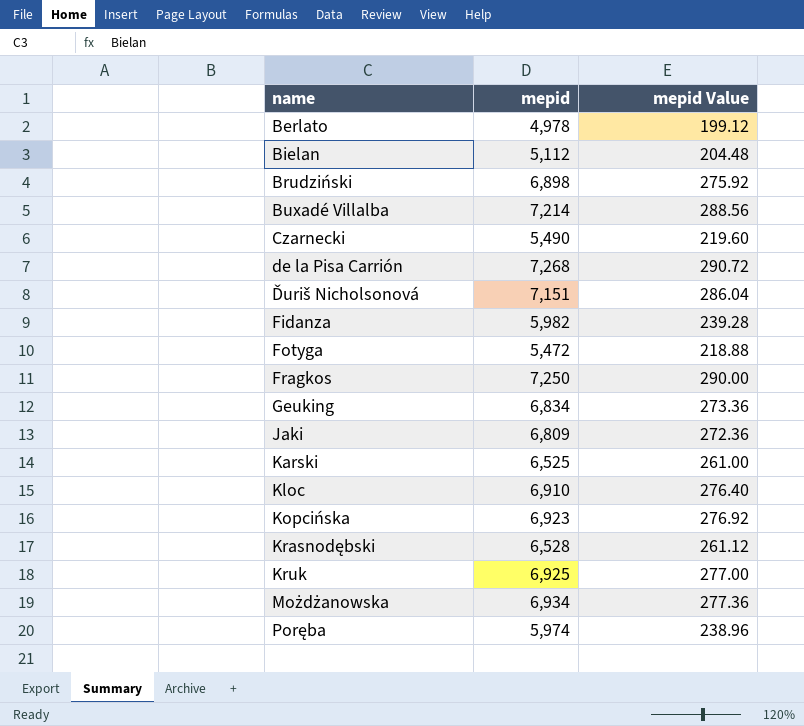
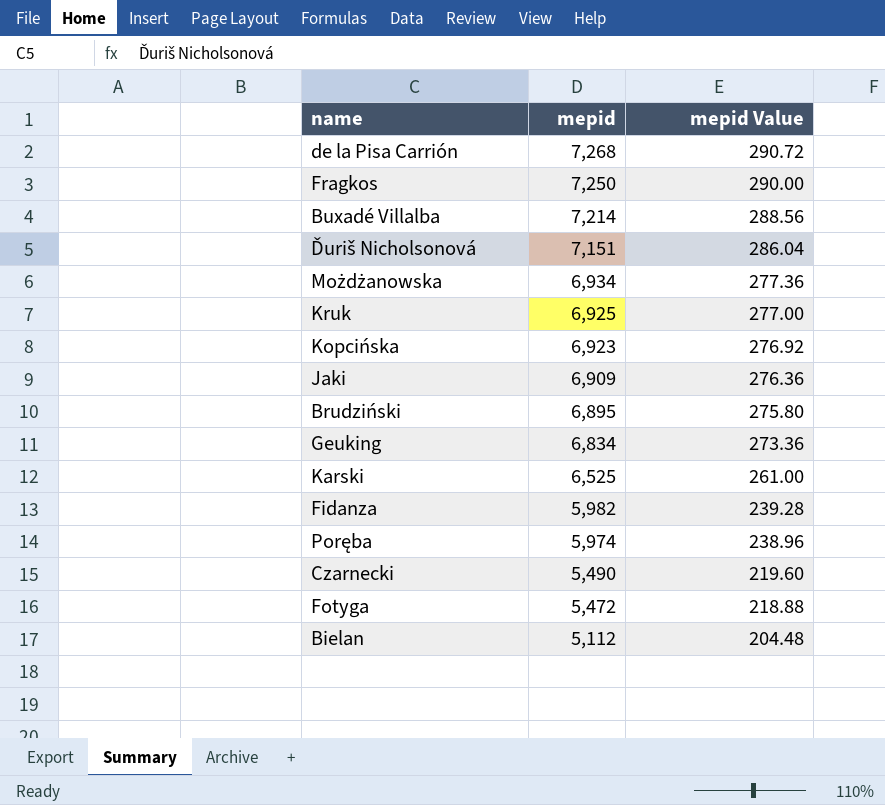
row order: name ascending -> mepid descending
row Berlato: 4,978 | 199.12 -> none
row Kloc: 6,910 | 276.40 -> none
row Krasnodębski: 6,528 | 261.12 -> none
Jaki | mepid: 6,809 -> 6,909
Jaki | mepid Value: 272.36 -> 276.36
Brudziński | mepid: 6,898 -> 6,895
Brudziński | mepid Value: 275.92 -> 275.80

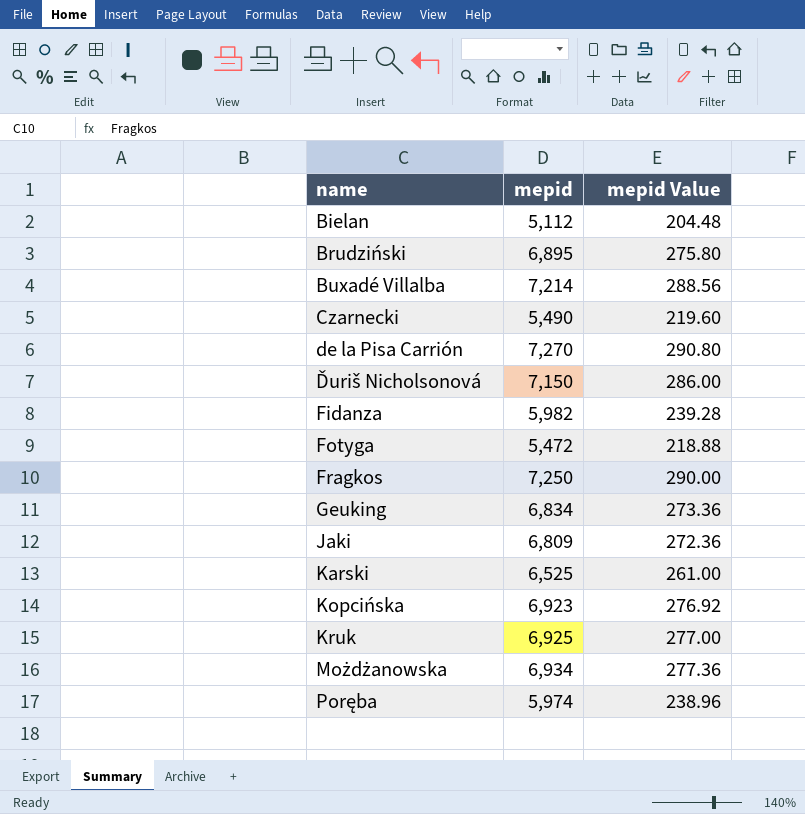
row order: mepid descending -> name ascending
de la Pisa Carrión | mepid: 7,268 -> 7,270
de la Pisa Carrión | mepid Value: 290.72 -> 290.80
Ďuriš Nicholsonová | mepid: 7,151 -> 7,150
Ďuriš Nicholsonová | mepid Value: 286.04 -> 286.00
Jaki | mepid: 6,909 -> 6,809
Jaki | mepid Value: 276.36 -> 272.36

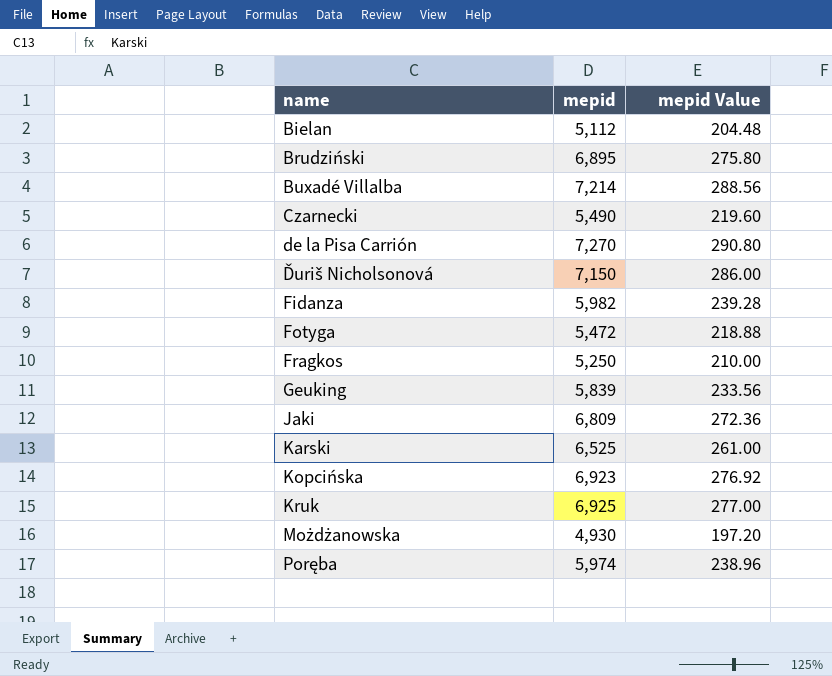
Fragkos | mepid: 7,250 -> 5,250
Fragkos | mepid Value: 290.00 -> 210.00
Geuking | mepid: 6,834 -> 5,839
Geuking | mepid Value: 273.36 -> 233.56
Możdżanowska | mepid: 6,934 -> 4,930
Możdżanowska | mepid Value: 277.36 -> 197.20

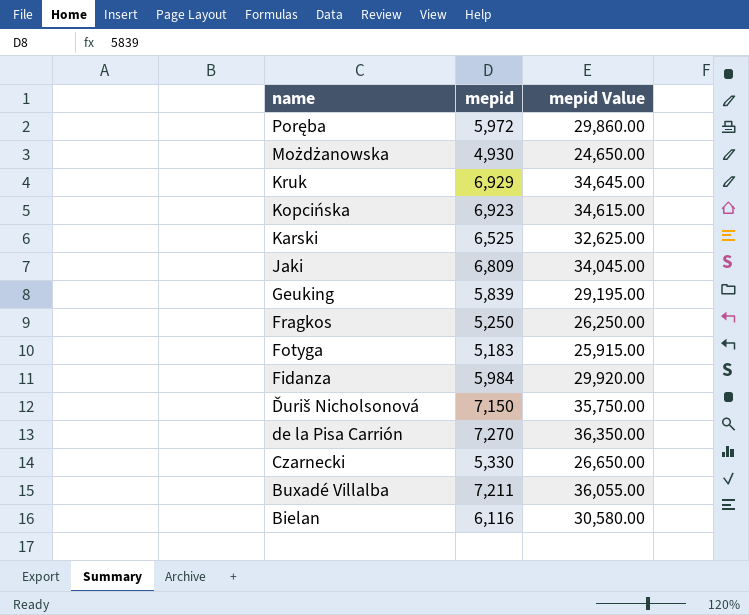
row order: name ascending -> name descending
column mepid Value | formula: [mepid] * 0.04 -> [mepid] * 5
row Brudziński: 6,895 | 275.80 -> none
Poręba | mepid: 5,974 -> 5,972
Kruk | mepid: 6,925 -> 6,929
Fotyga | mepid: 5,472 -> 5,183
Fidanza | mepid: 5,982 -> 5,984
Czarnecki | mepid: 5,490 -> 5,330
Buxadé Villalba | mepid: 7,214 -> 7,211
Bielan | mepid: 5,112 -> 6,116

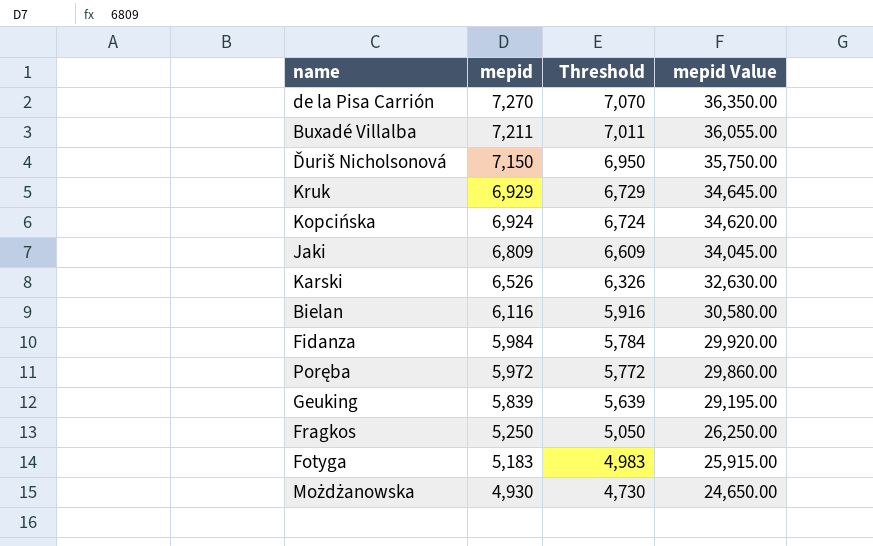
row order: name descending -> mepid descending
column Threshold | formula: none -> [mepid] - 200
row Czarnecki: 5,330 | 26,650.00 -> none
Kopcińska | mepid: 6,923 -> 6,924
Kopcińska | mepid Value: 34,615.00 -> 34,620.00
Karski | mepid: 6,525 -> 6,526
Karski | mepid Value: 32,625.00 -> 32,630.00

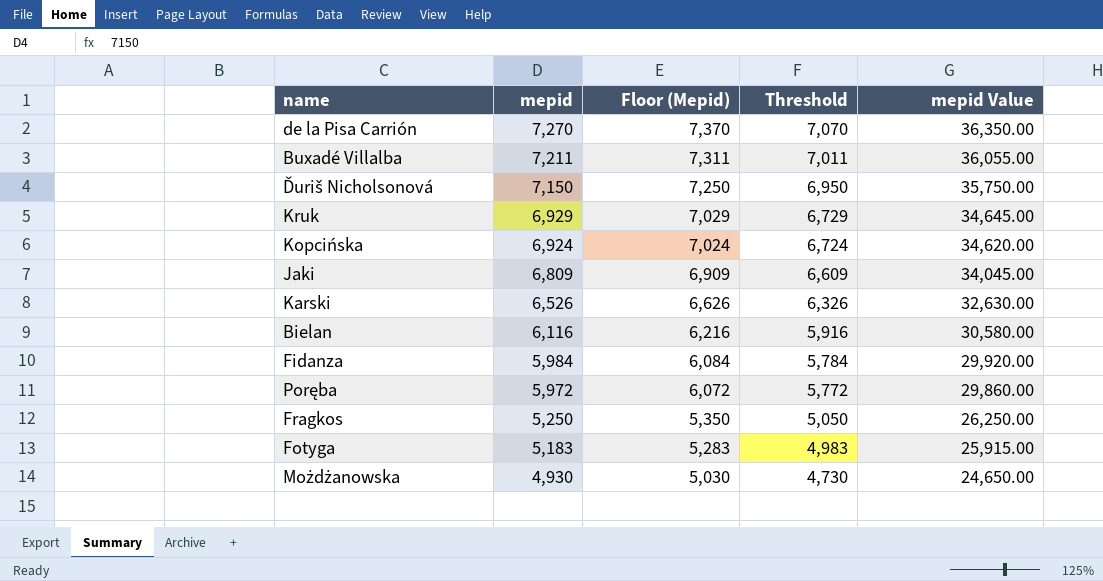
column Floor (Mepid) | formula: none -> [mepid] + 100
row Geuking: 5,839 | 5,639 | 29,195.00 -> none

